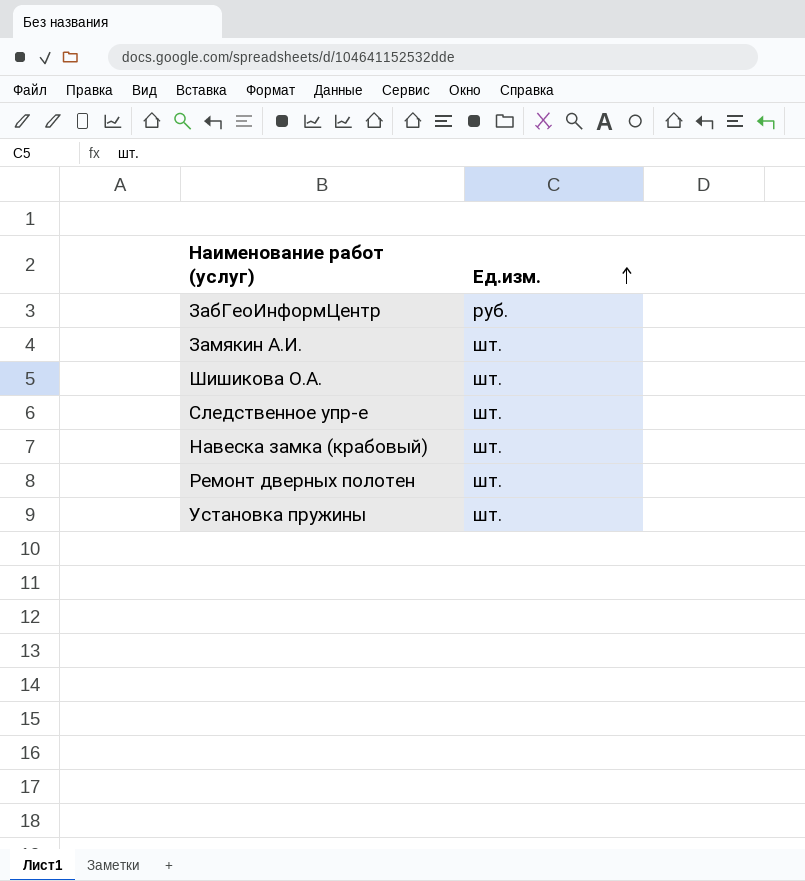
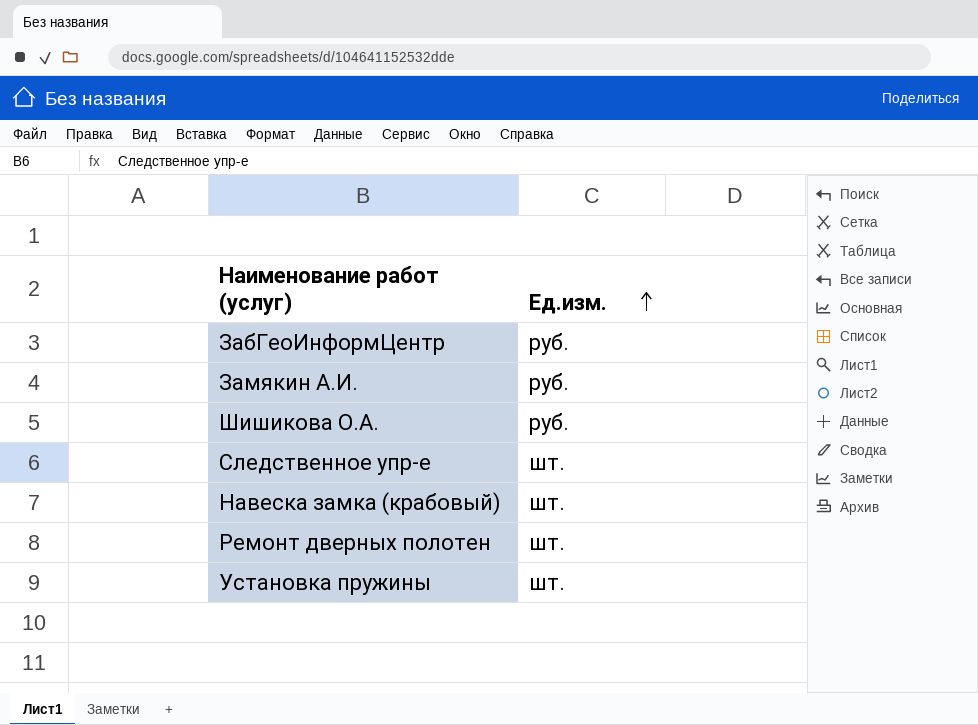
Замякин А.И. | Ед.изм.: шт. -> руб.
Шишикова О.А. | Ед.изм.: шт. -> руб.

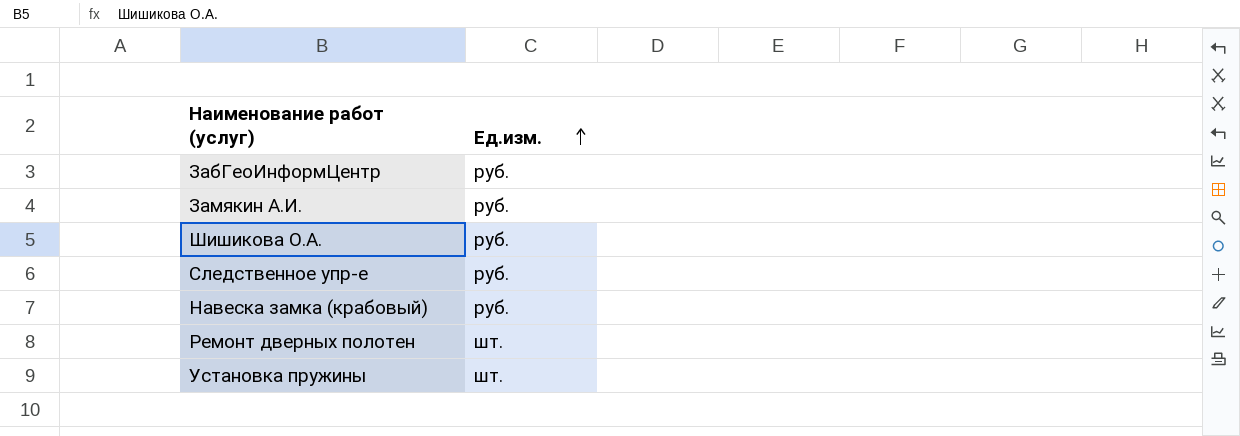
Следственное упр-е | Ед.изм.: шт. -> руб.
Навеска замка (крабовый) | Ед.изм.: шт. -> руб.

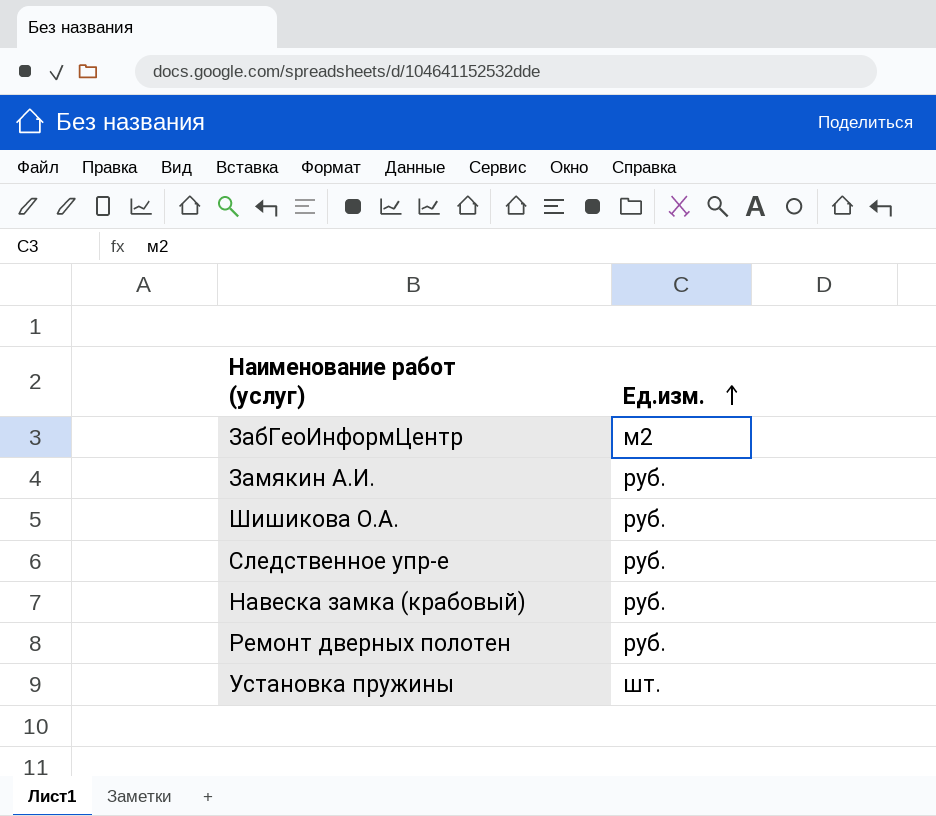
ЗабГеоИнформЦентр | Ед.изм.: руб. -> м2
Ремонт дверных полотен | Ед.изм.: шт. -> руб.

